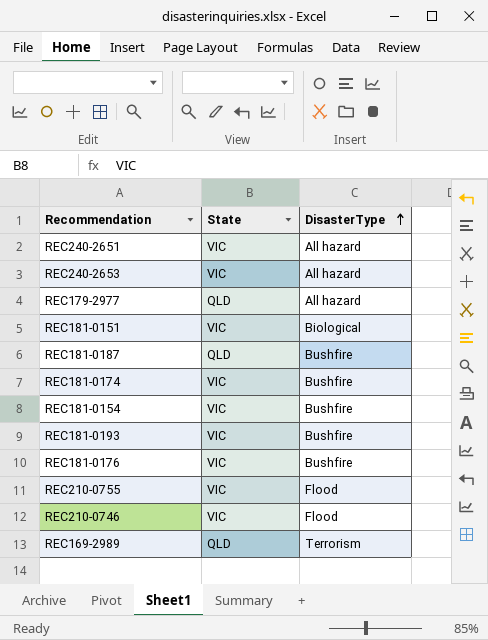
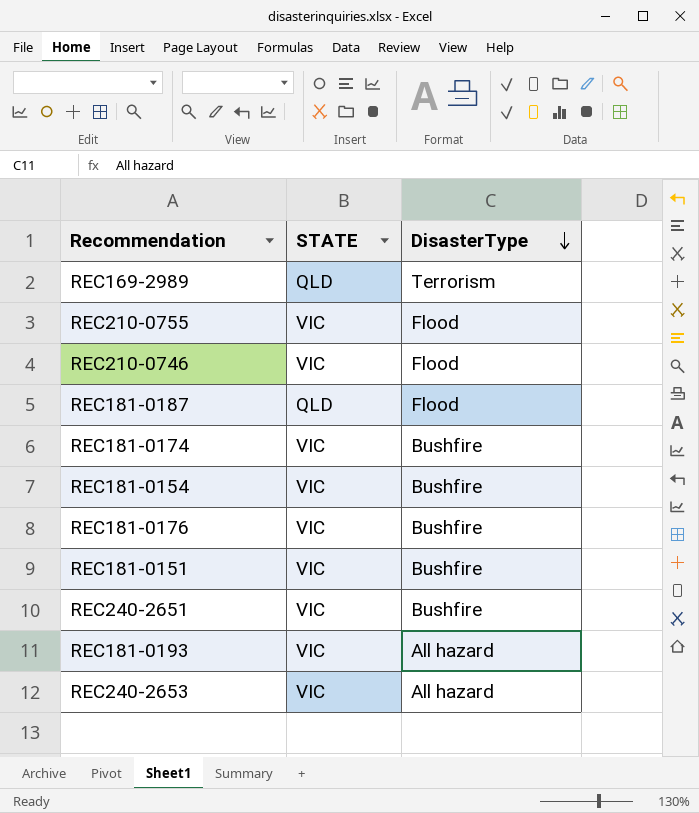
row order: DisasterType ascending -> DisasterType descending
column name: State -> STATE
row REC179-2977: QLD | All hazard -> none
REC181-0187 | DisasterType: Bushfire -> Flood
REC181-0151 | DisasterType: Biological -> Bushfire
REC240-2651 | DisasterType: All hazard -> Bushfire
REC181-0193 | DisasterType: Bushfire -> All hazard

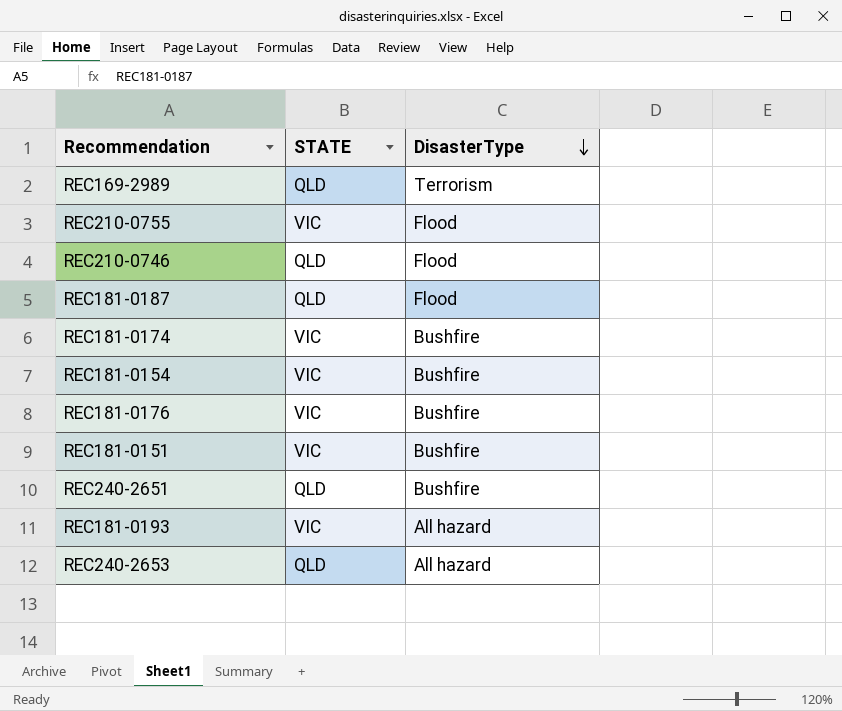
REC210-0746 | STATE: VIC -> QLD
REC240-2651 | STATE: VIC -> QLD
REC240-2653 | STATE: VIC -> QLD

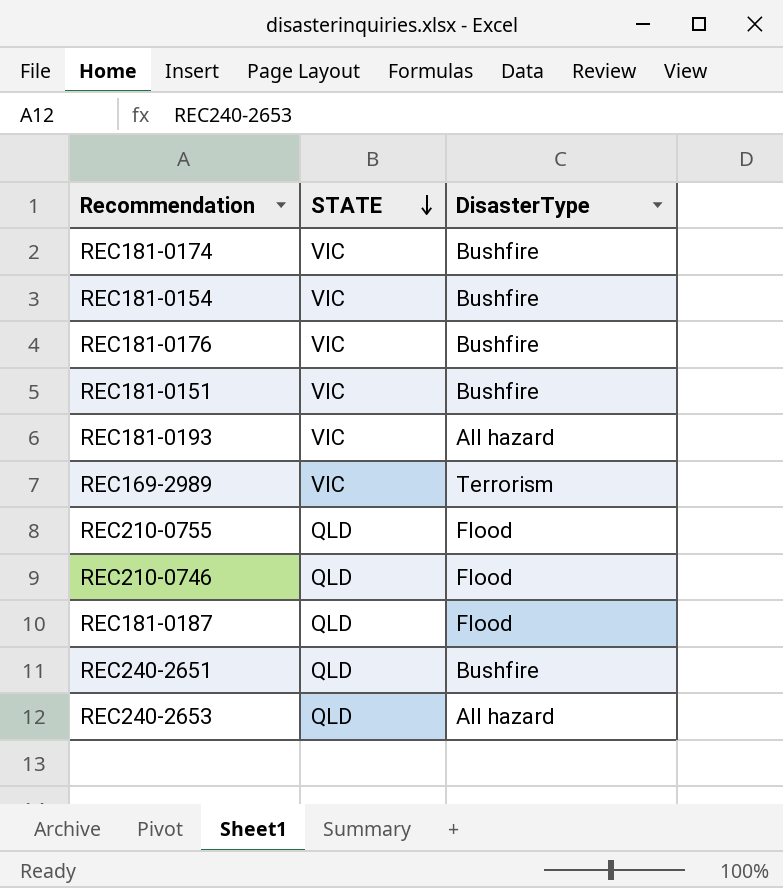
row order: DisasterType descending -> STATE descending
REC169-2989 | STATE: QLD -> VIC
REC210-0755 | STATE: VIC -> QLD

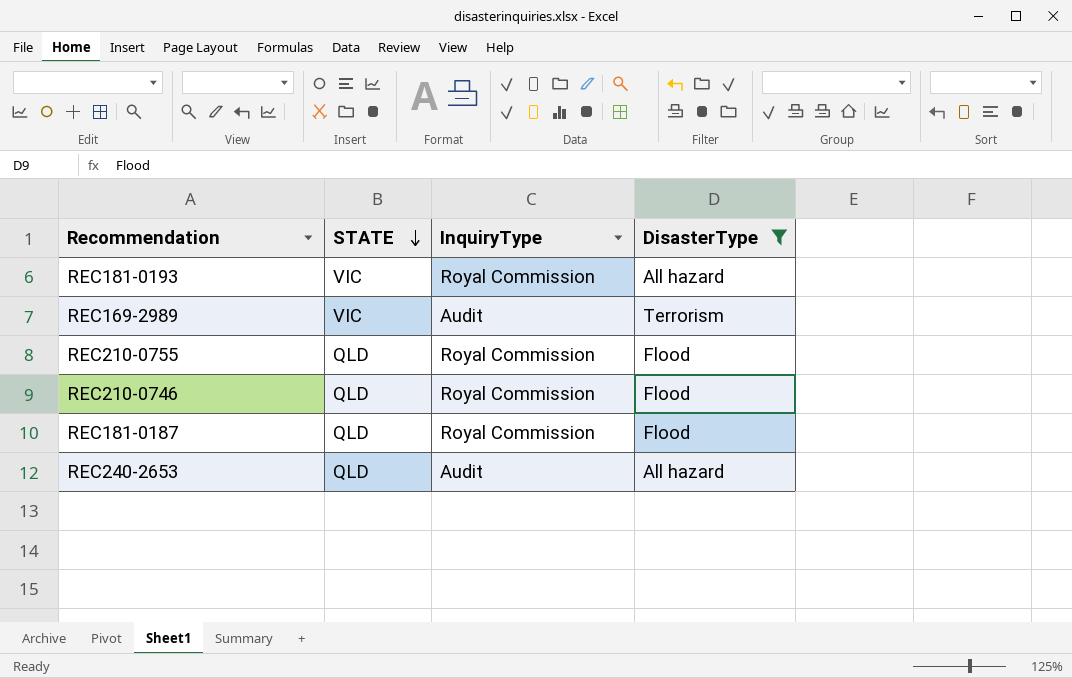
filter: none -> DisasterType != Bushfire
column InquiryType | position: none -> 3

